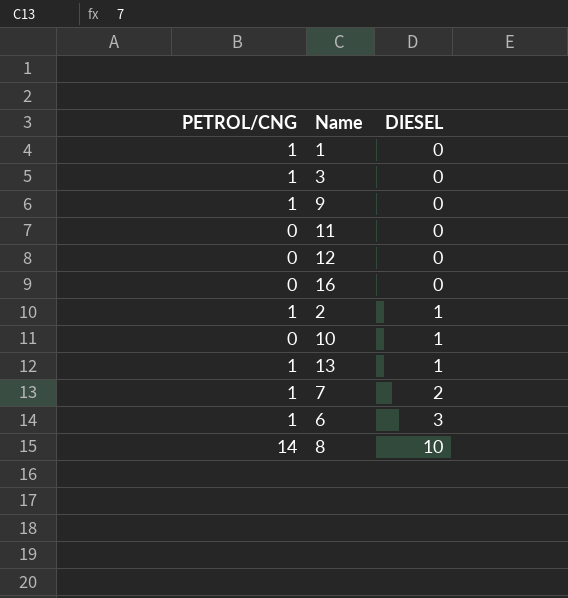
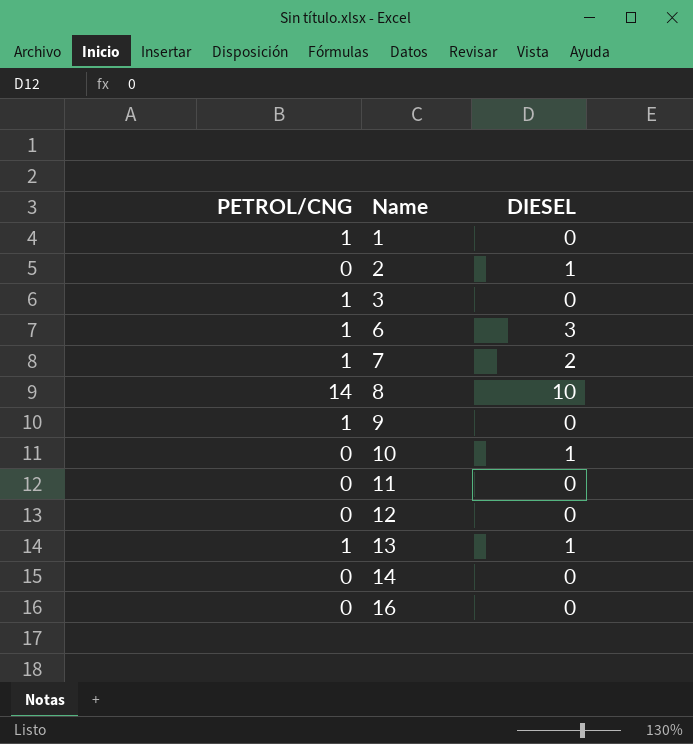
row order: DIESEL ascending -> Name ascending
2 | PETROL/CNG: 1 -> 0
row 14: none -> 0 | 0

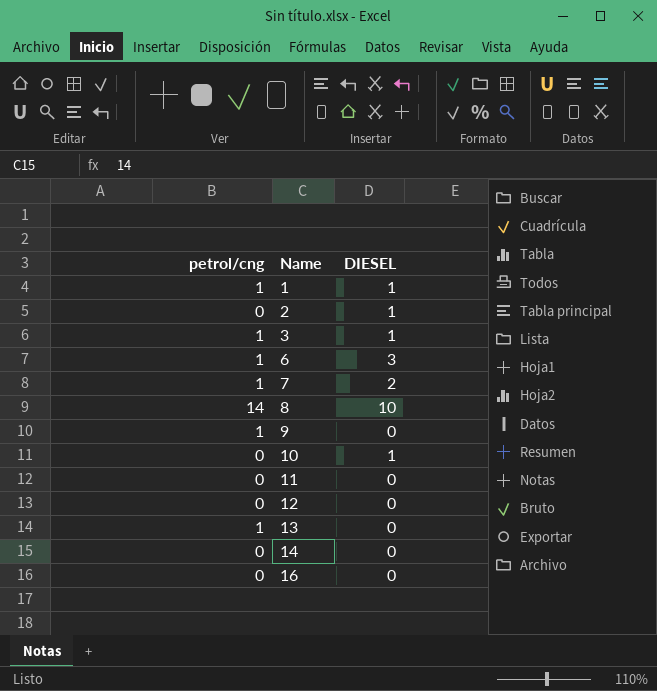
column name: PETROL/CNG -> petrol/cng
1 | DIESEL: 0 -> 1
3 | DIESEL: 0 -> 1
13 | DIESEL: 1 -> 0

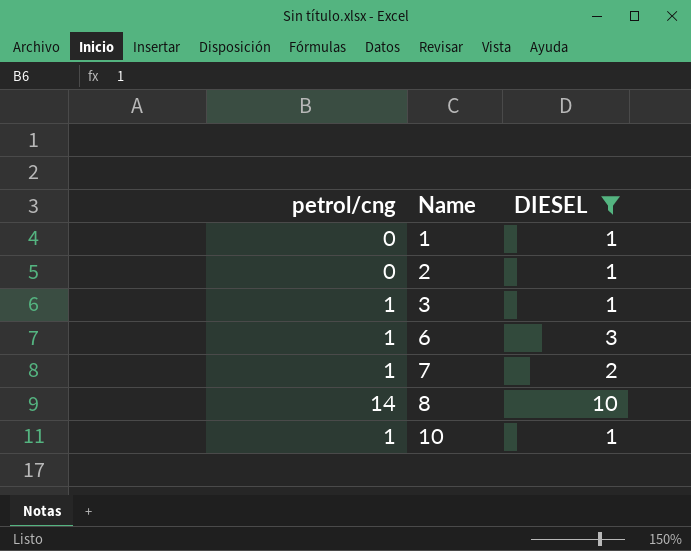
filter: none -> DIESEL != 0
1 | petrol/cng: 1 -> 0
10 | petrol/cng: 0 -> 1

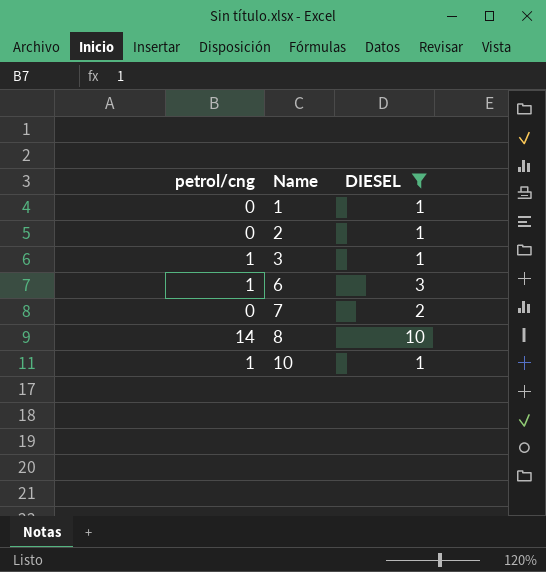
7 | petrol/cng: 1 -> 0

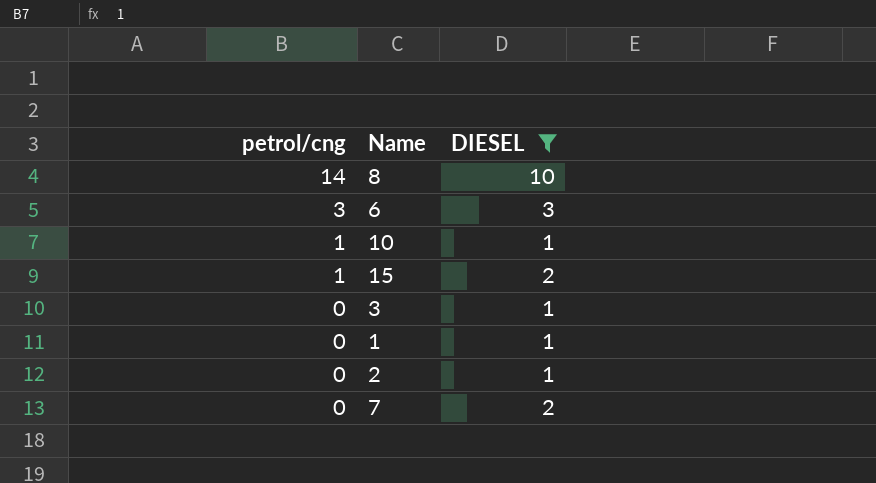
row order: Name ascending -> petrol/cng descending
6 | petrol/cng: 1 -> 3
row 15: none -> 1 | 2
3 | petrol/cng: 1 -> 0

